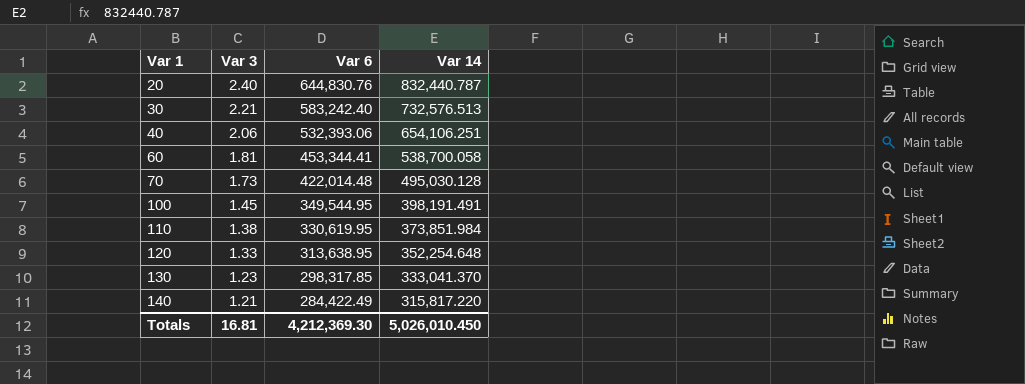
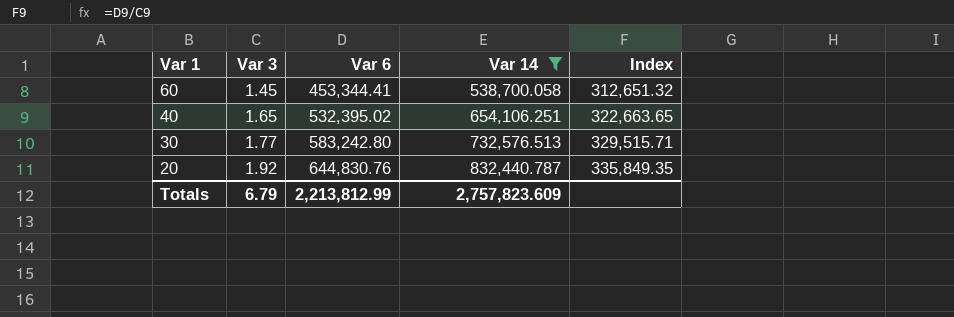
filter: none -> Var 14 >= 538,700.058
row order: Var 1 ascending -> Var 1 descending
column Index | formula: none -> [Var 6] / [Var 3]
60 | Var 3: 1.81 -> 1.45
40 | Var 3: 2.06 -> 1.65
40 | Var 6: 532,393.06 -> 532,395.02
30 | Var 3: 2.21 -> 1.77
30 | Var 6: 583,242.40 -> 583,242.80
20 | Var 3: 2.40 -> 1.92
Totals | Var 3: 16.81 -> 6.79
Totals | Var 6: 4,212,369.30 -> 2,213,812.99
Totals | Var 14: 5,026,010.450 -> 2,757,823.609

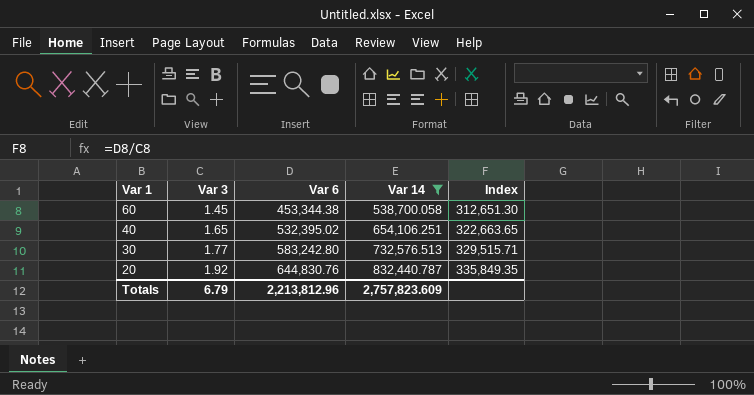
60 | Var 6: 453,344.41 -> 453,344.38
60 | Index: 312,651.32 -> 312,651.30
Totals | Var 6: 2,213,812.99 -> 2,213,812.96

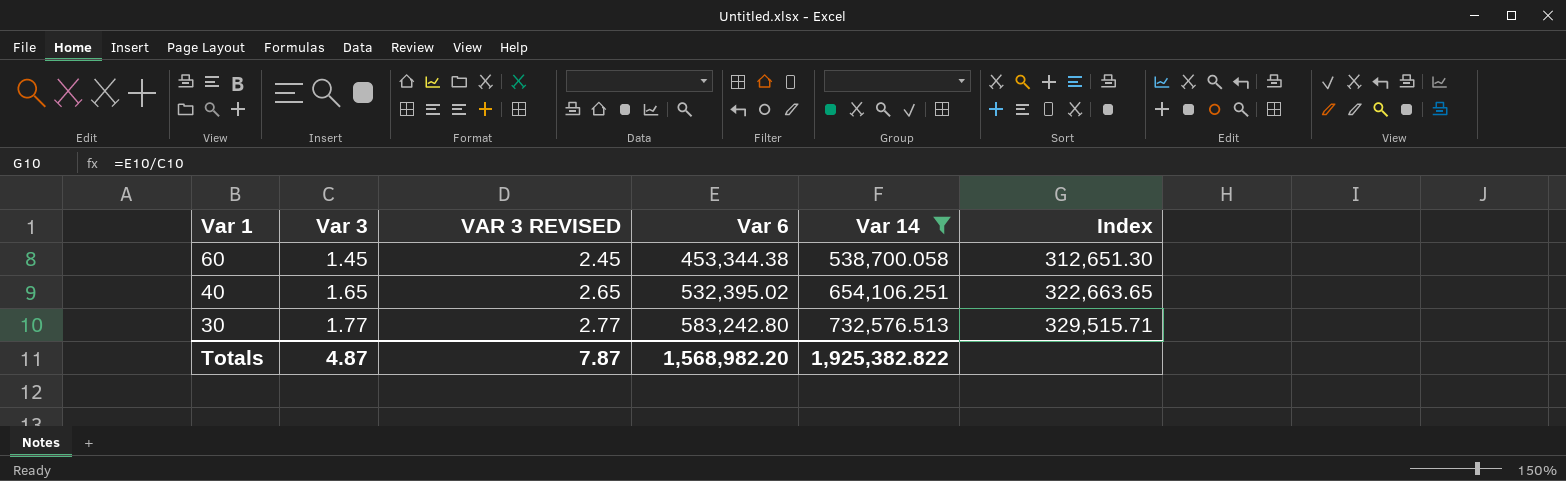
column VAR 3 REVISED | formula: none -> [Var 3] + 1
row 20: 1.92 | 644,830.76 | 832,440.787 | 335,849.35 -> none
Totals | Var 3: 6.79 -> 4.87
Totals | Var 6: 2,213,812.96 -> 1,568,982.20
Totals | Var 14: 2,757,823.609 -> 1,925,382.822

